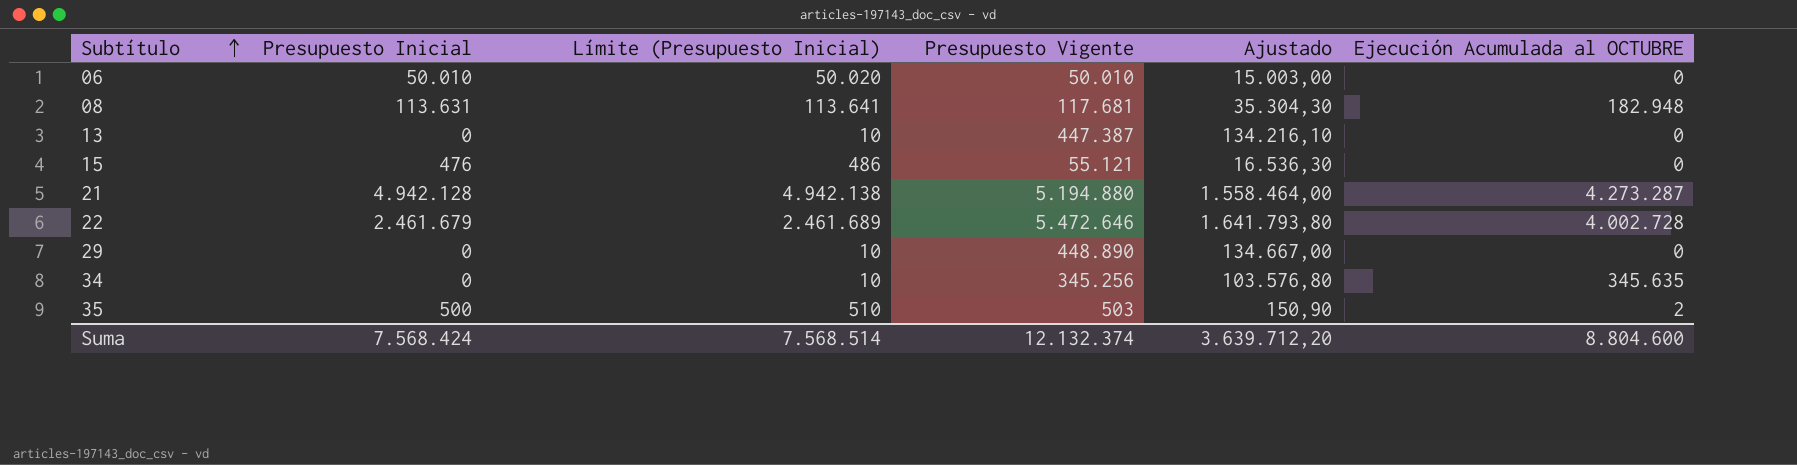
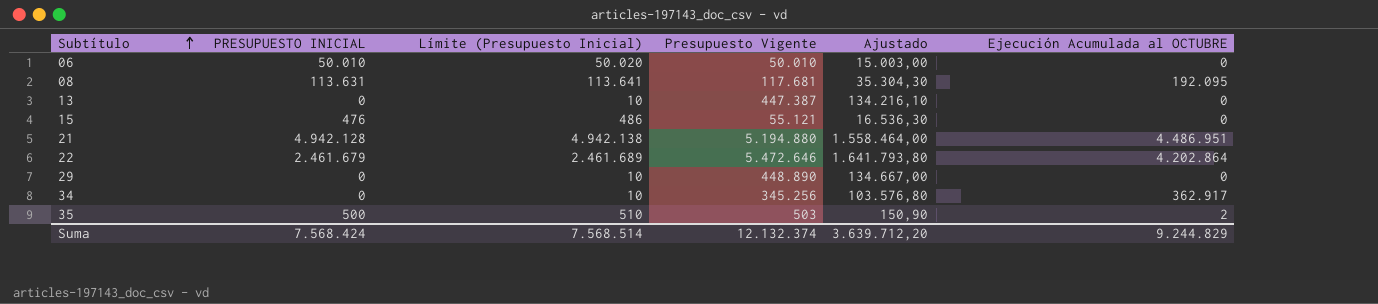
column name: Presupuesto Inicial -> PRESUPUESTO INICIAL
08 | Ejecución Acumulada al OCTUBRE: 182.948 -> 192.095
21 | Ejecución Acumulada al OCTUBRE: 4.273.287 -> 4.486.951
22 | Ejecución Acumulada al OCTUBRE: 4.002.728 -> 4.202.864
34 | Ejecución Acumulada al OCTUBRE: 345.635 -> 362.917
Suma | Ejecución Acumulada al OCTUBRE: 8.804.600 -> 9.244.829

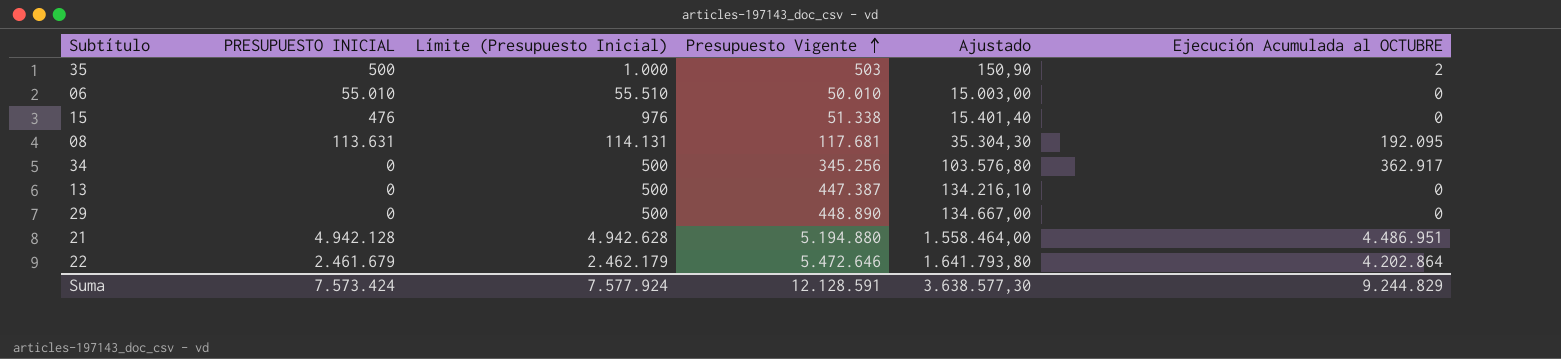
row order: Subtítulo ascending -> Presupuesto Vigente ascending
column Límite (Presupuesto Inicial) | formula: [PRESUPUESTO INICIAL] + 10 -> [PRESUPUESTO INICIAL] + 500
06 | PRESUPUESTO INICIAL: 50.010 -> 55.010
15 | Presupuesto Vigente: 55.121 -> 51.338
15 | Ajustado: 16.536,30 -> 15.401,40
Suma | PRESUPUESTO INICIAL: 7.568.424 -> 7.573.424
Suma | Límite (Presupuesto Inicial): 7.568.514 -> 7.577.924
Suma | Presupuesto Vigente: 12.132.374 -> 12.128.591
Suma | Ajustado: 3.639.712,20 -> 3.638.577,30

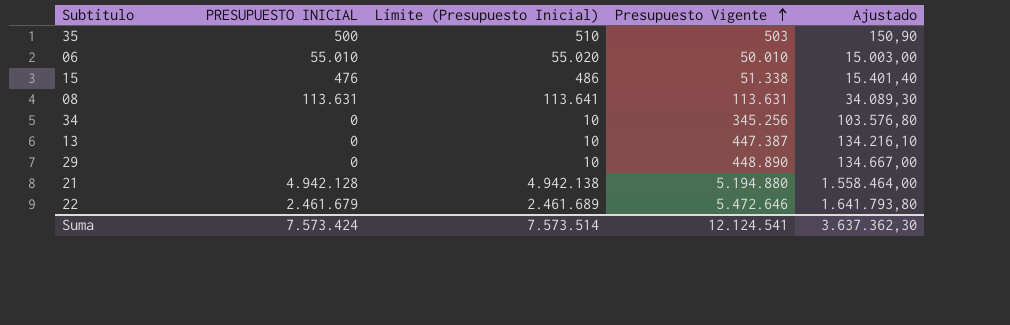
column Ejecución Acumulada al OCTUBRE | position: 6 -> none
column Límite (Presupuesto Inicial) | formula: [PRESUPUESTO INICIAL] + 500 -> [PRESUPUESTO INICIAL] + 10
08 | Presupuesto Vigente: 117.681 -> 113.631
08 | Ajustado: 35.304,30 -> 34.089,30
Suma | Límite (Presupuesto Inicial): 7.577.924 -> 7.573.514
Suma | Presupuesto Vigente: 12.128.591 -> 12.124.541
Suma | Ajustado: 3.638.577,30 -> 3.637.362,30

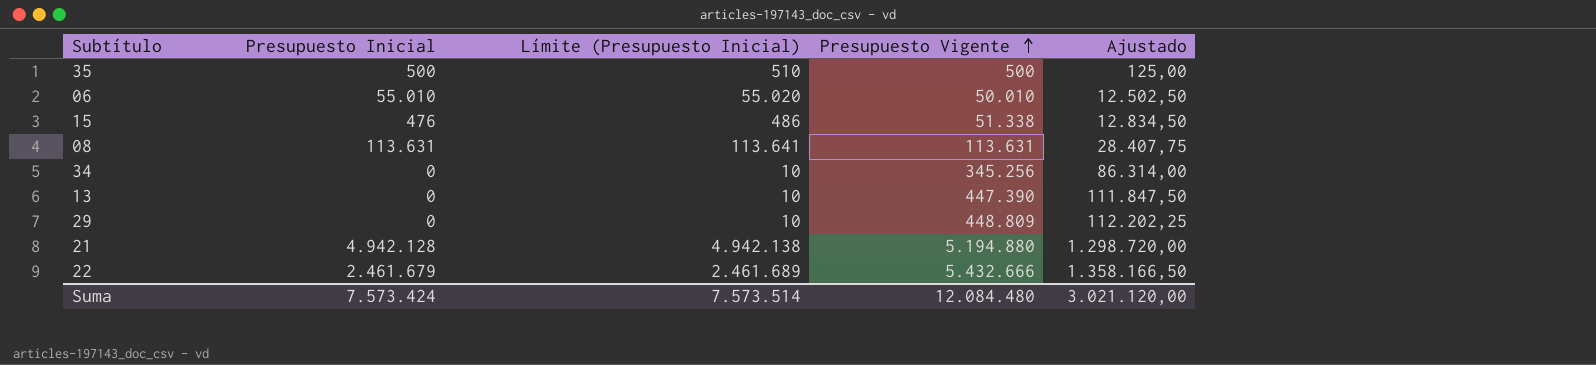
column name: PRESUPUESTO INICIAL -> Presupuesto Inicial
column Ajustado | formula: [Presupuesto Vigente] * 0,3 -> [Presupuesto Vigente] * 0,25
35 | Presupuesto Vigente: 503 -> 500
13 | Presupuesto Vigente: 447.387 -> 447.390
29 | Presupuesto Vigente: 448.890 -> 448.809
22 | Presupuesto Vigente: 5.472.646 -> 5.432.666
Suma | Presupuesto Vigente: 12.124.541 -> 12.084.480
Suma | Ajustado: 3.637.362,30 -> 3.021.120,00

